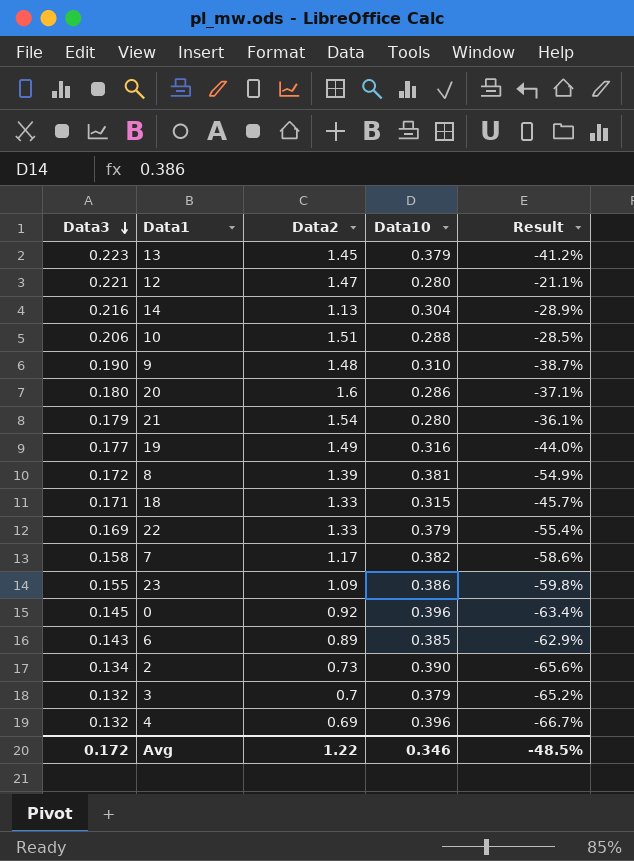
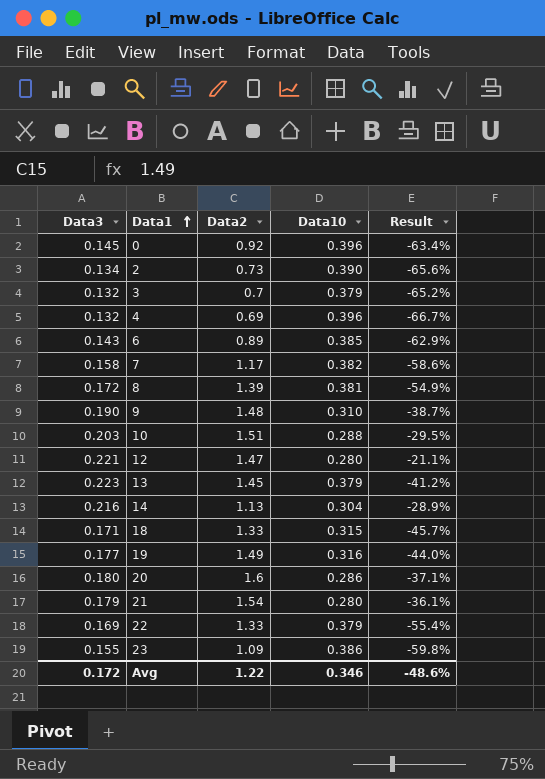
row order: Data3 descending -> Data1 ascending
10 | Data3: 0.206 -> 0.203
10 | Result: -28.5% -> -29.5%
Avg | Result: -48.5% -> -48.6%

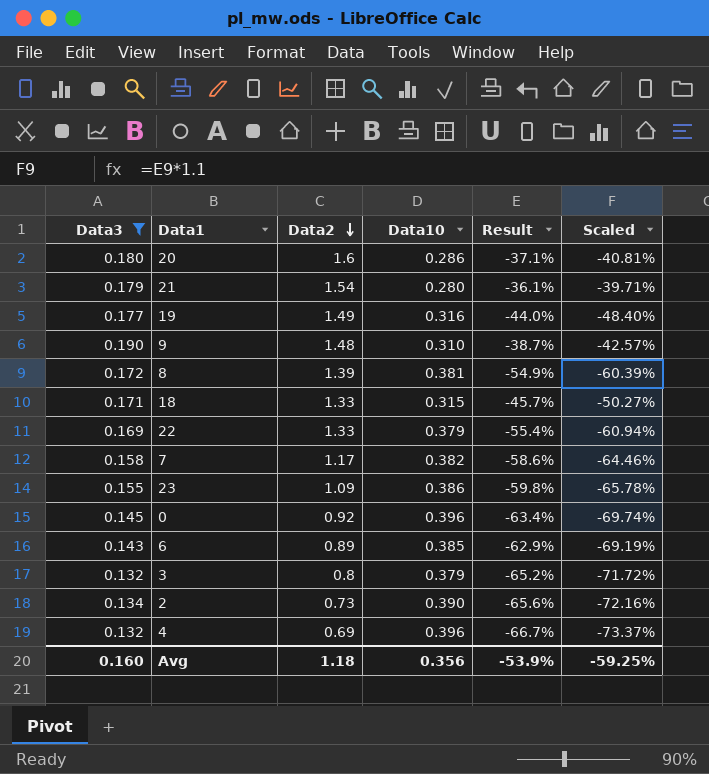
filter: none -> Data3 <= 0.190
row order: Data1 ascending -> Data2 descending
column Scaled | formula: none -> [Result] * 1.1
3 | Data2: 0.7 -> 0.8
Avg | Data3: 0.172 -> 0.160
Avg | Data2: 1.22 -> 1.18
Avg | Data10: 0.346 -> 0.356
Avg | Result: -48.6% -> -53.9%

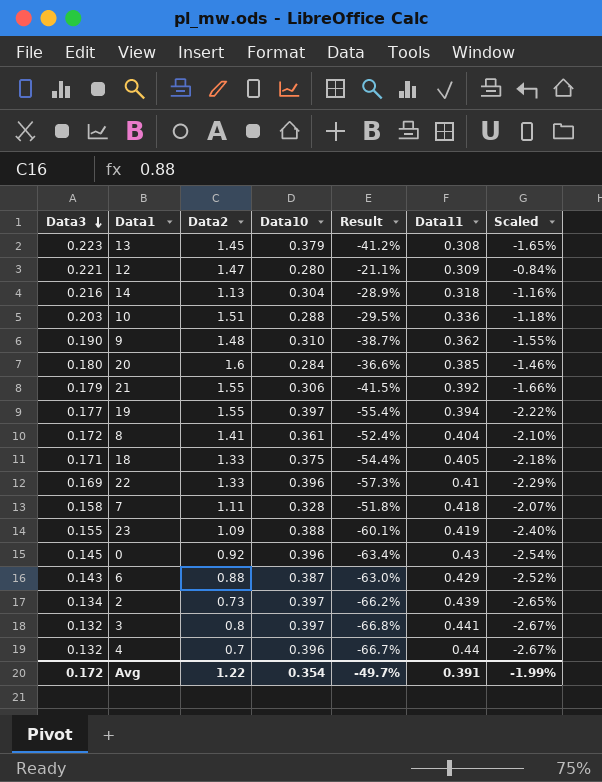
filter: Data3 <= 0.190 -> none
row order: Data2 descending -> Data3 descending
column Data11 | position: none -> 6
column Scaled | formula: [Result] * 1.1 -> [Result] * 0.04
20 | Data10: 0.286 -> 0.284
20 | Result: -37.1% -> -36.6%
21 | Data2: 1.54 -> 1.55
21 | Data10: 0.280 -> 0.306
21 | Result: -36.1% -> -41.5%
19 | Data2: 1.49 -> 1.55
19 | Data10: 0.316 -> 0.397
19 | Result: -44.0% -> -55.4%
8 | Data2: 1.39 -> 1.41
8 | Data10: 0.381 -> 0.361
8 | Result: -54.9% -> -52.4%
18 | Data10: 0.315 -> 0.375
18 | Result: -45.7% -> -54.4%
22 | Data10: 0.379 -> 0.396
22 | Result: -55.4% -> -57.3%
7 | Data2: 1.17 -> 1.11
7 | Data10: 0.382 -> 0.328
7 | Result: -58.6% -> -51.8%
23 | Data10: 0.386 -> 0.388
23 | Result: -59.8% -> -60.1%
6 | Data2: 0.89 -> 0.88
6 | Data10: 0.385 -> 0.387
6 | Result: -62.9% -> -63.0%
2 | Data10: 0.390 -> 0.397
2 | Result: -65.6% -> -66.2%
3 | Data10: 0.379 -> 0.397
3 | Result: -65.2% -> -66.8%
4 | Data2: 0.69 -> 0.7
Avg | Data3: 0.160 -> 0.172
Avg | Data2: 1.18 -> 1.22
Avg | Data10: 0.356 -> 0.354
Avg | Result: -53.9% -> -49.7%
Avg | Scaled: -59.25% -> -1.99%

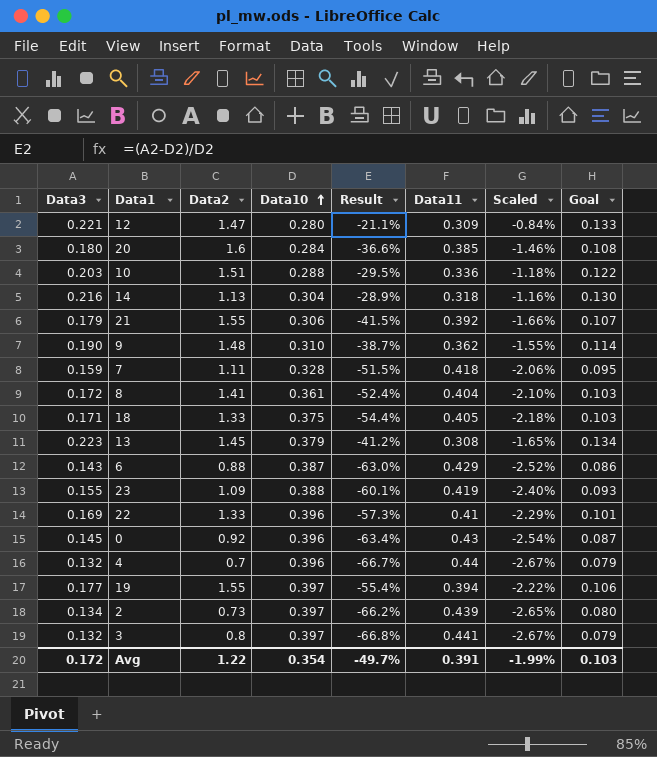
row order: Data3 descending -> Data10 ascending
column Goal | formula: none -> [Data3] * 0.6
7 | Data3: 0.158 -> 0.159
7 | Result: -51.8% -> -51.5%
7 | Scaled: -2.07% -> -2.06%

